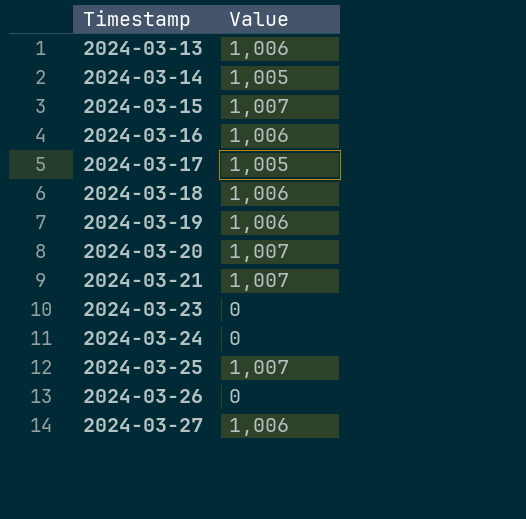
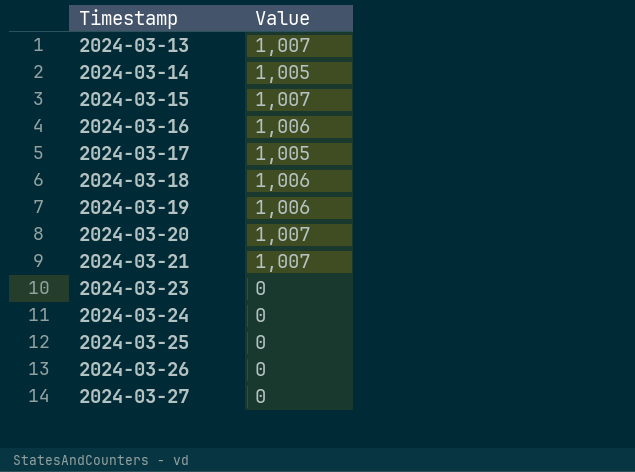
2024-03-13 | Value: 1,006 -> 1,007
2024-03-25 | Value: 1,007 -> 0
2024-03-27 | Value: 1,006 -> 0

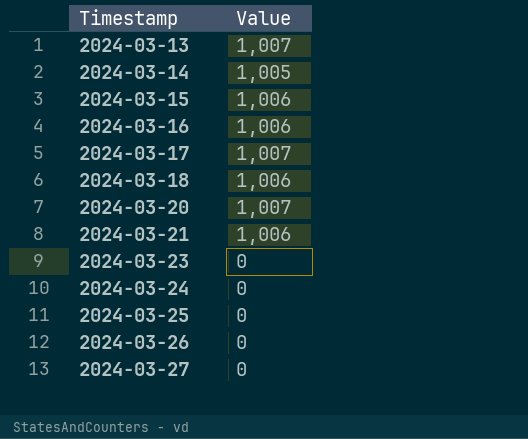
row 2024-03-19: 1,006 -> none
2024-03-15 | Value: 1,007 -> 1,006
2024-03-17 | Value: 1,005 -> 1,007
2024-03-21 | Value: 1,007 -> 1,006

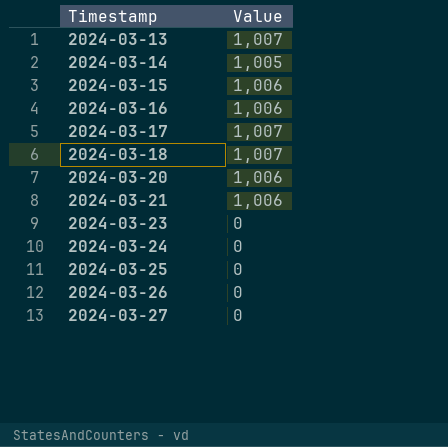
2024-03-18 | Value: 1,006 -> 1,007
2024-03-20 | Value: 1,007 -> 1,006

